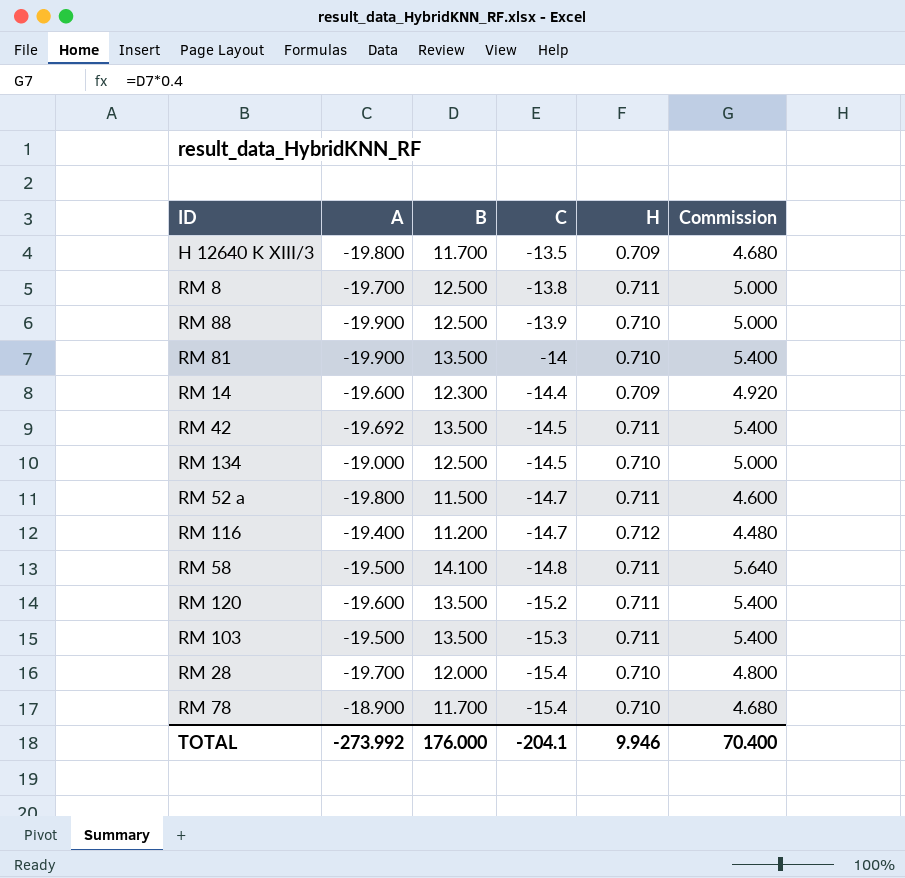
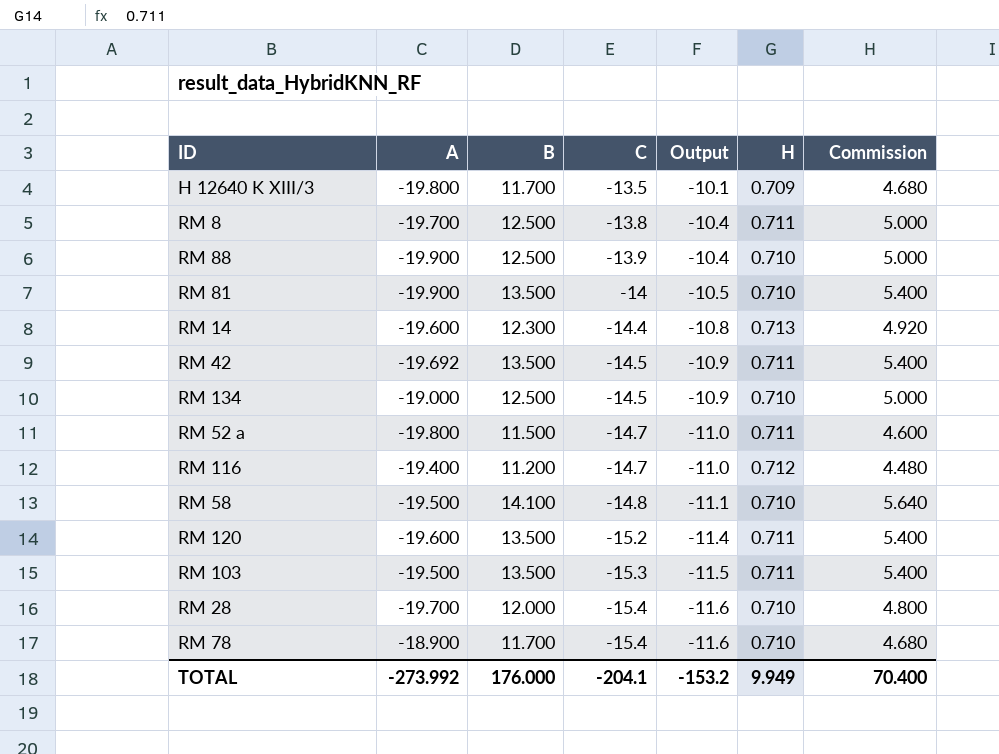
column Output | formula: none -> [C] * 0.75
RM 14 | H: 0.709 -> 0.713
RM 58 | H: 0.711 -> 0.710
TOTAL | H: 9.946 -> 9.949

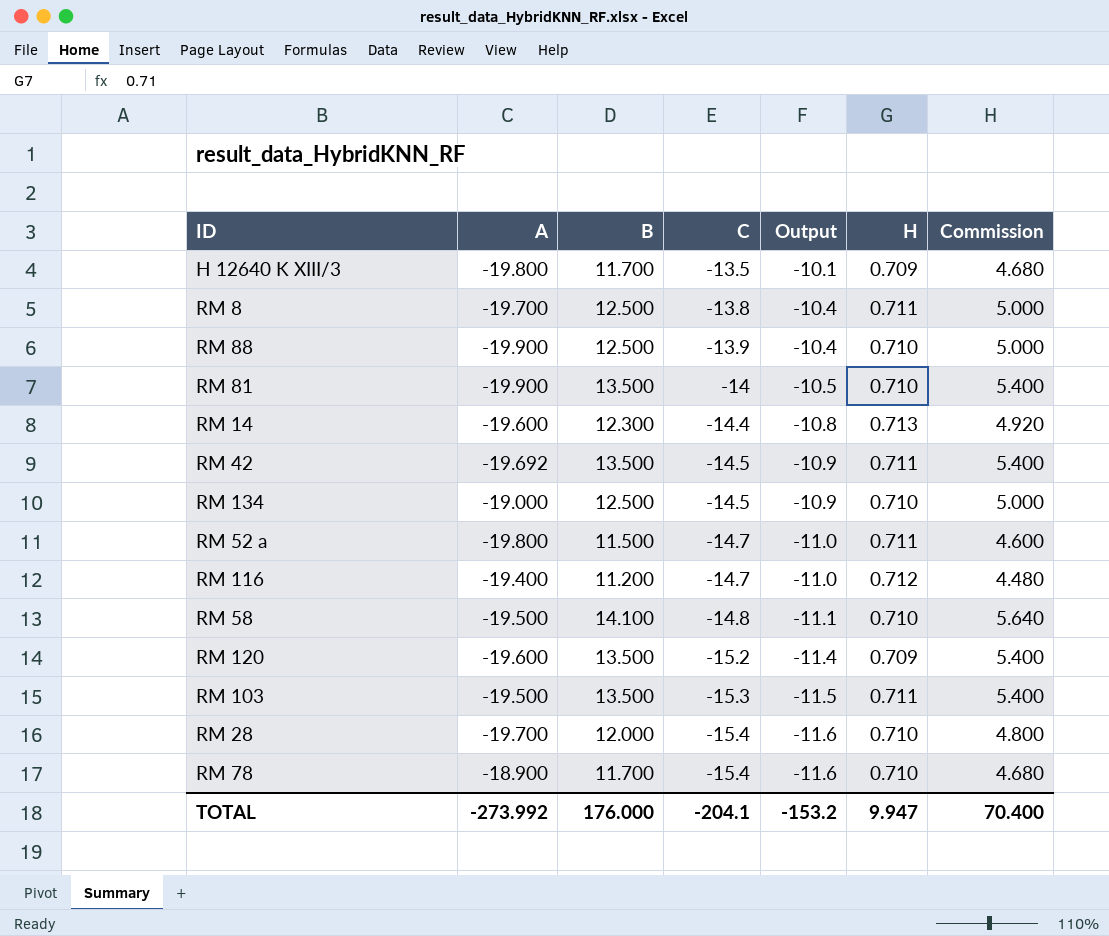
RM 120 | H: 0.711 -> 0.709
TOTAL | H: 9.949 -> 9.947

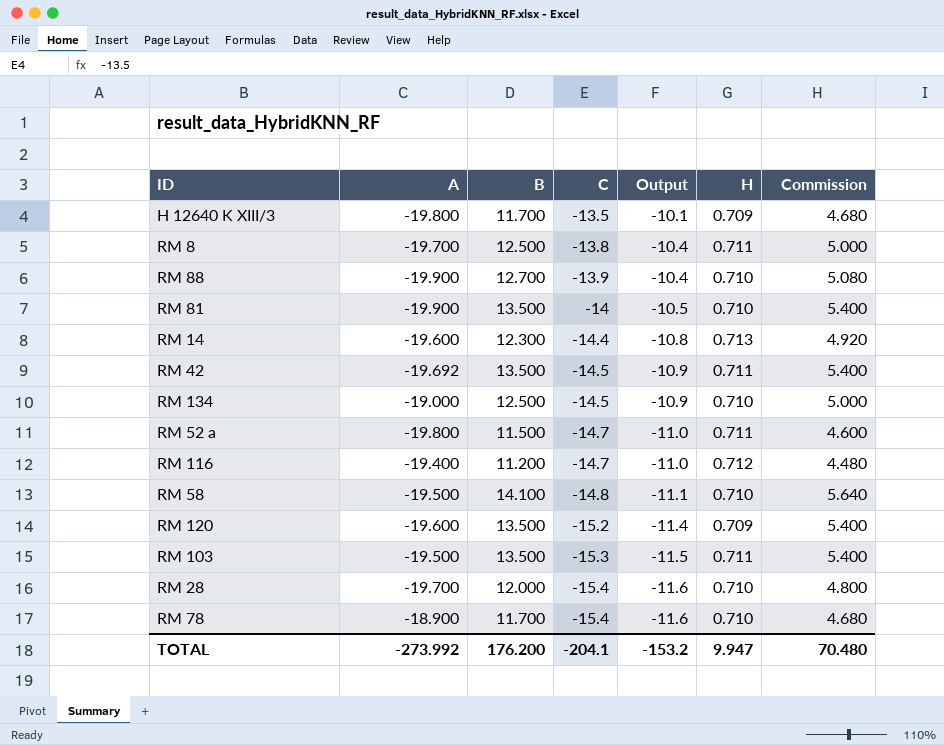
RM 88 | B: 12.500 -> 12.700
RM 88 | Commission: 5.000 -> 5.080
TOTAL | B: 176.000 -> 176.200
TOTAL | Commission: 70.400 -> 70.480

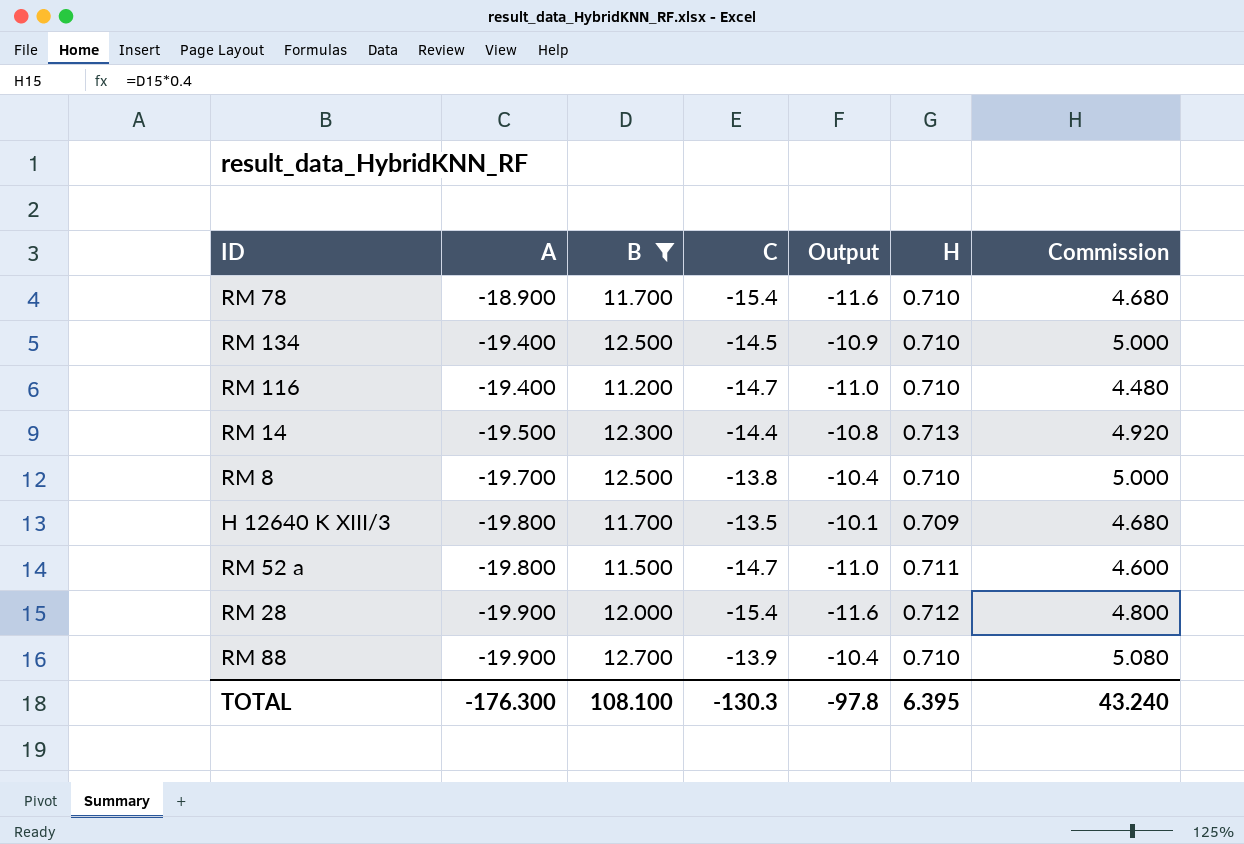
filter: none -> B <= 12.700
row order: C descending -> A descending
RM 134 | A: -19.000 -> -19.400
RM 116 | H: 0.712 -> 0.710
RM 14 | A: -19.600 -> -19.500
RM 8 | H: 0.711 -> 0.710
RM 28 | A: -19.700 -> -19.900
RM 28 | H: 0.710 -> 0.712
TOTAL | A: -273.992 -> -176.300
TOTAL | B: 176.200 -> 108.100
TOTAL | C: -204.1 -> -130.3
TOTAL | Output: -153.2 -> -97.8
TOTAL | H: 9.947 -> 6.395
TOTAL | Commission: 70.480 -> 43.240

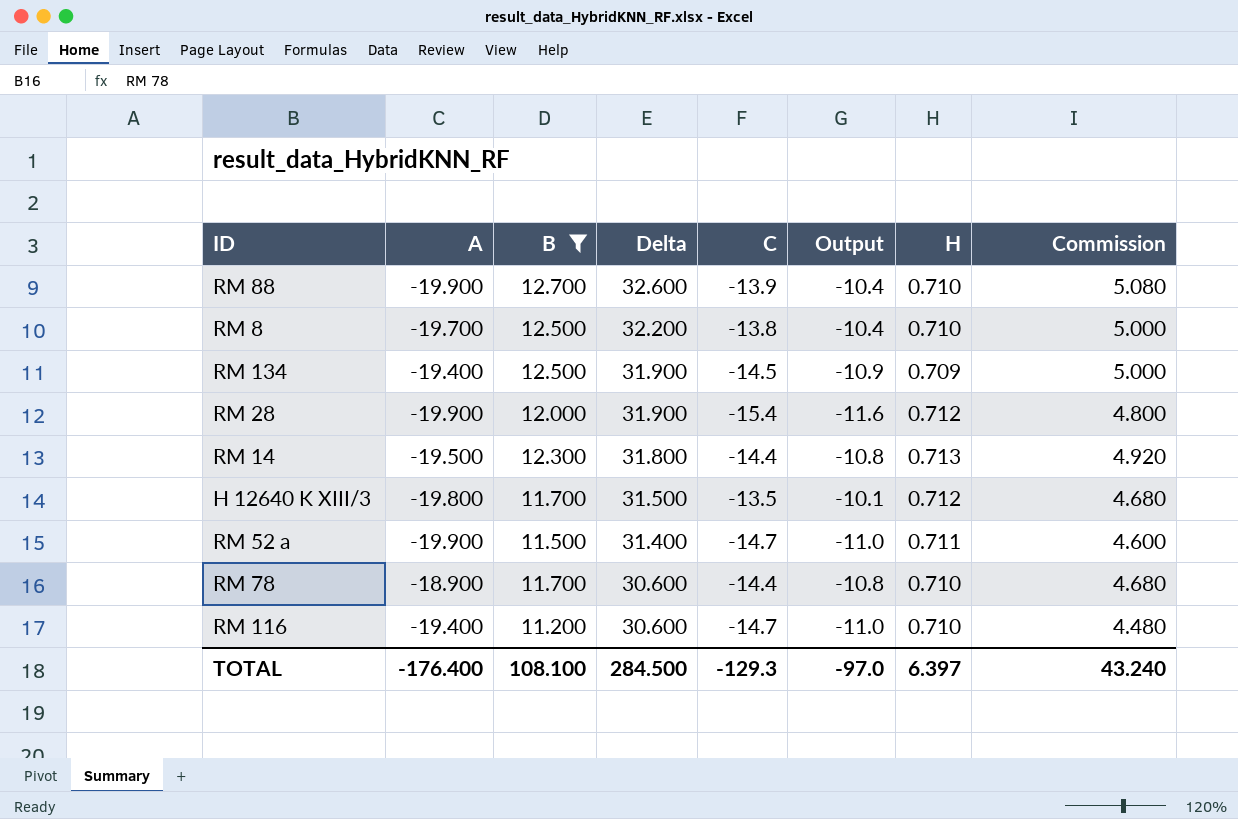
row order: A descending -> Delta descending
column Delta | formula: none -> [B] - [A]
RM 134 | H: 0.710 -> 0.709
H 12640 K XIII/3 | H: 0.709 -> 0.712
RM 52 a | A: -19.800 -> -19.900
RM 78 | C: -15.4 -> -14.4
RM 78 | Output: -11.6 -> -10.8
TOTAL | A: -176.300 -> -176.400
TOTAL | C: -130.3 -> -129.3
TOTAL | Output: -97.8 -> -97.0
TOTAL | H: 6.395 -> 6.397

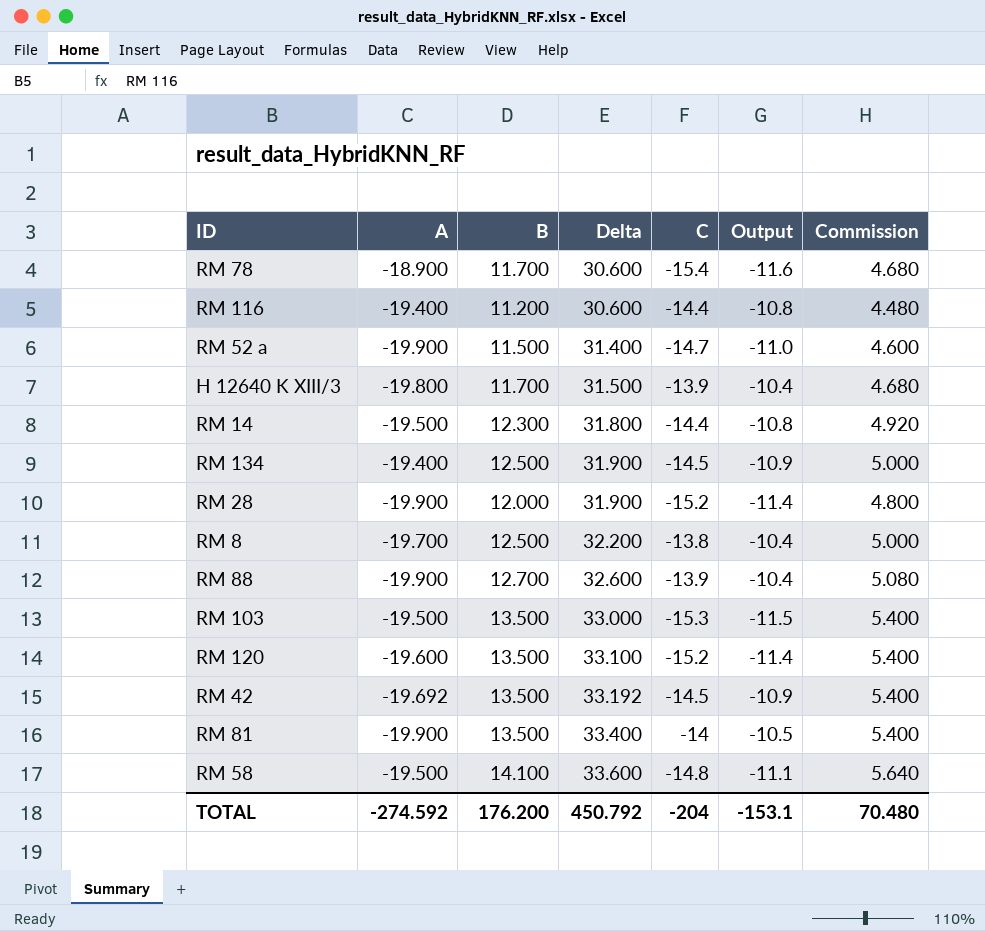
filter: B <= 12.700 -> none
row order: Delta descending -> Delta ascending
column H | position: 7 -> none
RM 78 | C: -14.4 -> -15.4
RM 78 | Output: -10.8 -> -11.6
RM 116 | C: -14.7 -> -14.4
RM 116 | Output: -11.0 -> -10.8
H 12640 K XIII/3 | C: -13.5 -> -13.9
H 12640 K XIII/3 | Output: -10.1 -> -10.4
RM 28 | C: -15.4 -> -15.2
RM 28 | Output: -11.6 -> -11.4
TOTAL | A: -176.400 -> -274.592
TOTAL | B: 108.100 -> 176.200
TOTAL | Delta: 284.500 -> 450.792
TOTAL | C: -129.3 -> -204
TOTAL | Output: -97.0 -> -153.1
TOTAL | Commission: 43.240 -> 70.480

